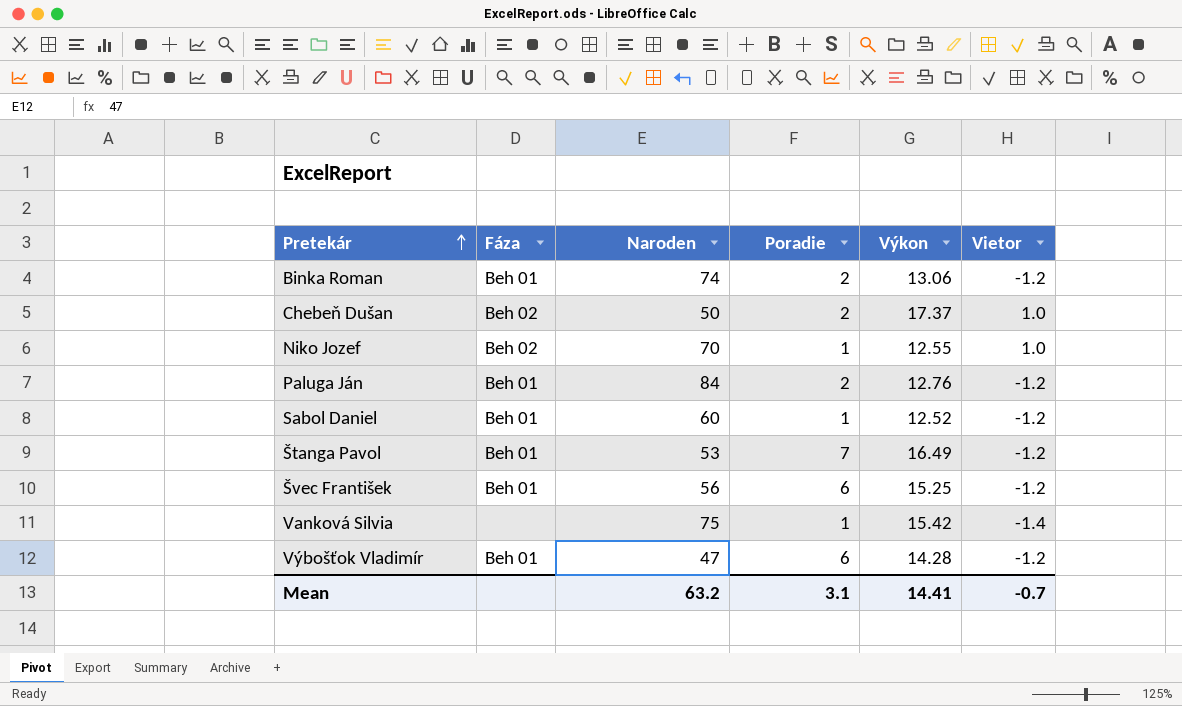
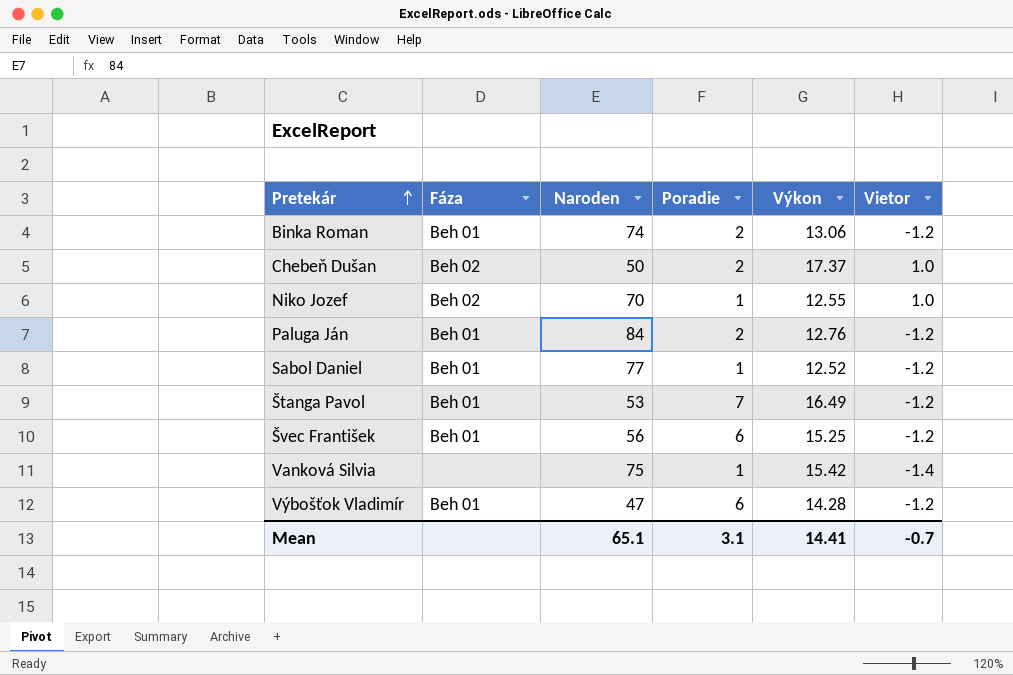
Sabol Daniel | Naroden: 60 -> 77
Mean | Naroden: 63.2 -> 65.1

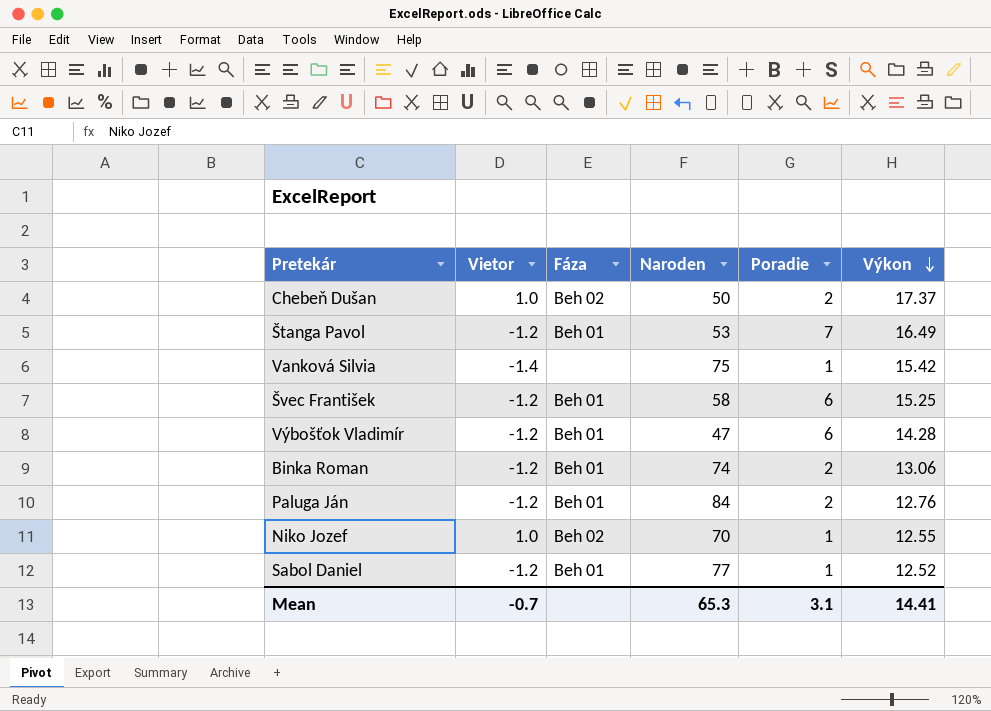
row order: Pretekár ascending -> Výkon descending
column Vietor | position: 6 -> 2
Švec František | Naroden: 56 -> 58
Mean | Naroden: 65.1 -> 65.3

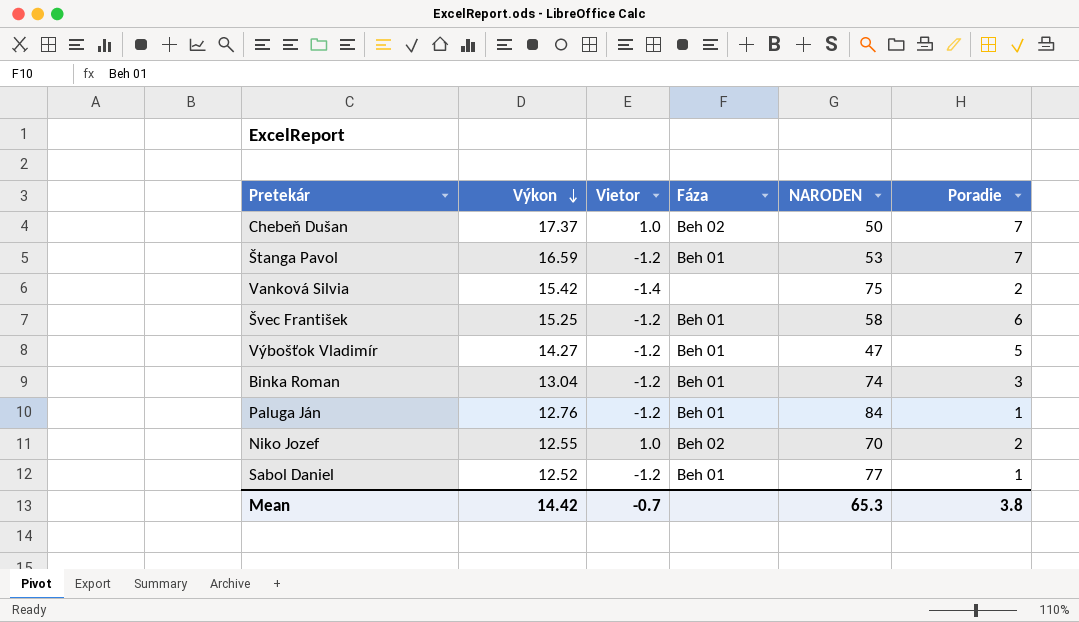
column Výkon | position: 6 -> 2
column name: Naroden -> NARODEN
Chebeň Dušan | Poradie: 2 -> 7
Štanga Pavol | Výkon: 16.49 -> 16.59
Vanková Silvia | Poradie: 1 -> 2
Výbošťok Vladimír | Výkon: 14.28 -> 14.27
Výbošťok Vladimír | Poradie: 6 -> 5
Binka Roman | Výkon: 13.06 -> 13.04
Binka Roman | Poradie: 2 -> 3
Paluga Ján | Poradie: 2 -> 1
Niko Jozef | Poradie: 1 -> 2
Mean | Výkon: 14.41 -> 14.42
Mean | Poradie: 3.1 -> 3.8

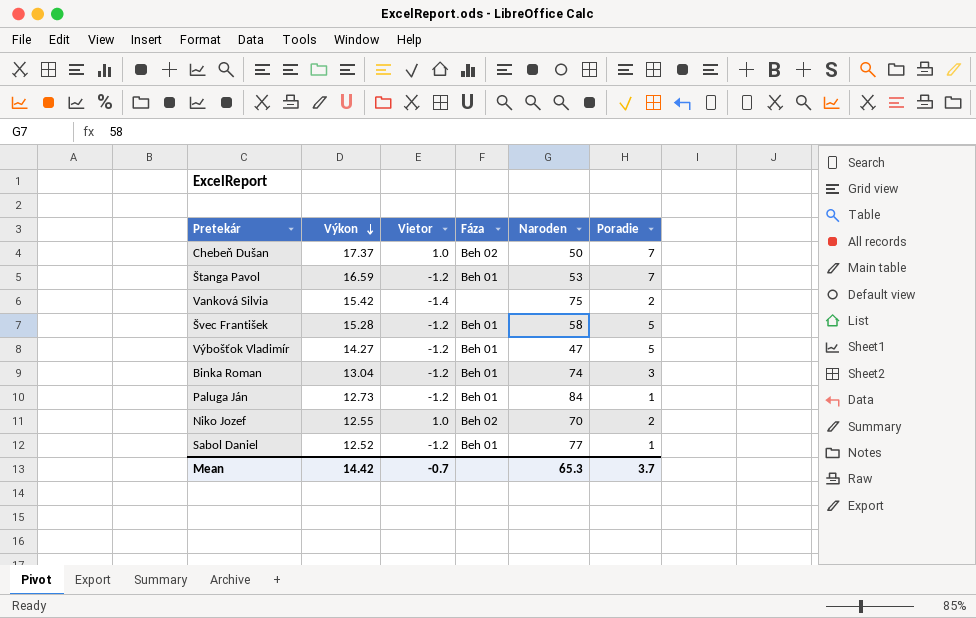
column name: NARODEN -> Naroden
Švec František | Výkon: 15.25 -> 15.28
Švec František | Poradie: 6 -> 5
Paluga Ján | Výkon: 12.76 -> 12.73
Mean | Poradie: 3.8 -> 3.7

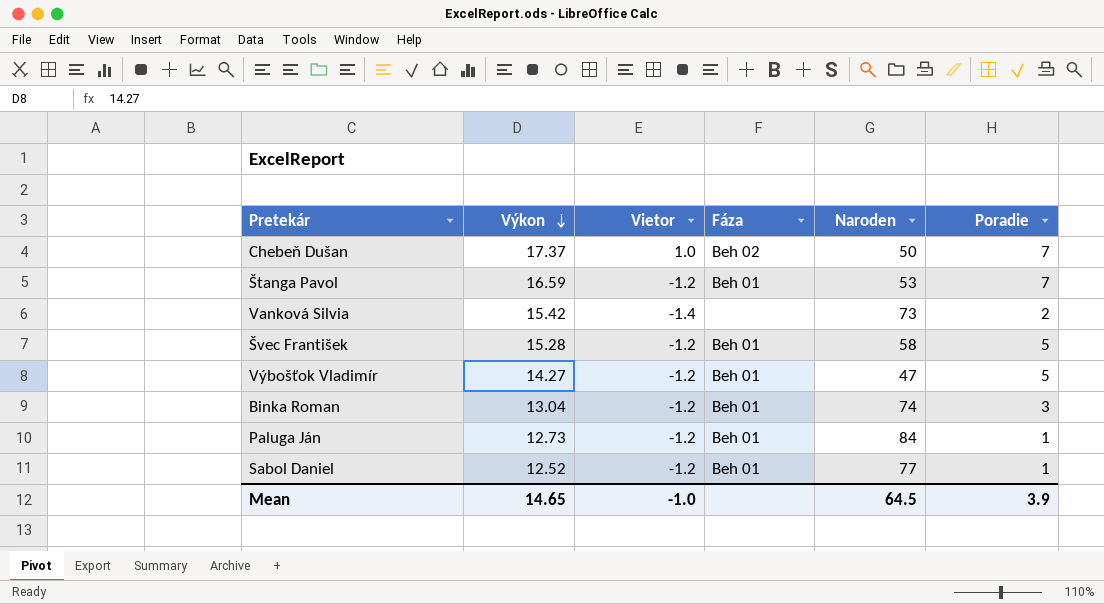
row Niko Jozef: 12.55 | 1.0 | Beh 02 | 70 | 2 -> none
Vanková Silvia | Naroden: 75 -> 73
Mean | Výkon: 14.42 -> 14.65
Mean | Vietor: -0.7 -> -1.0
Mean | Naroden: 65.3 -> 64.5
Mean | Poradie: 3.7 -> 3.9

